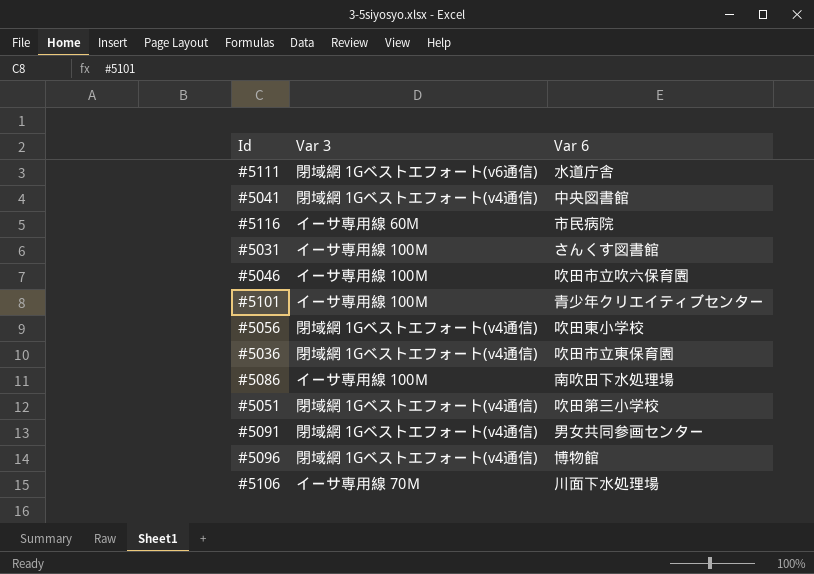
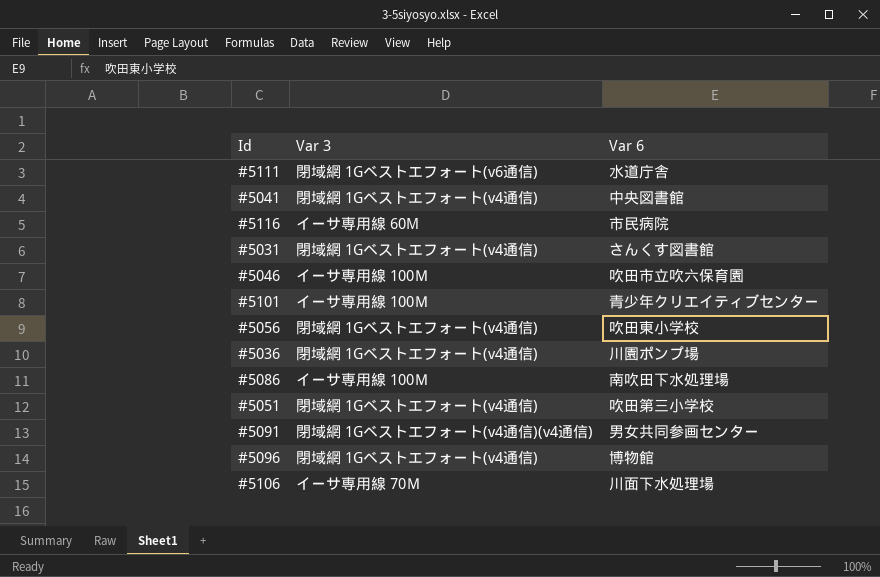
#5031 | Var 3: イーサ専用線 100Ｍ -> 閉域網 1Gベストエフォート(v4通信)
#5036 | Var 6: 吹田市立東保育園 -> 川園ポンプ場
#5091 | Var 3: 閉域網 1Gベストエフォート(v4通信) -> 閉域網 1Gベストエフォート(v4通信)(v4通信)

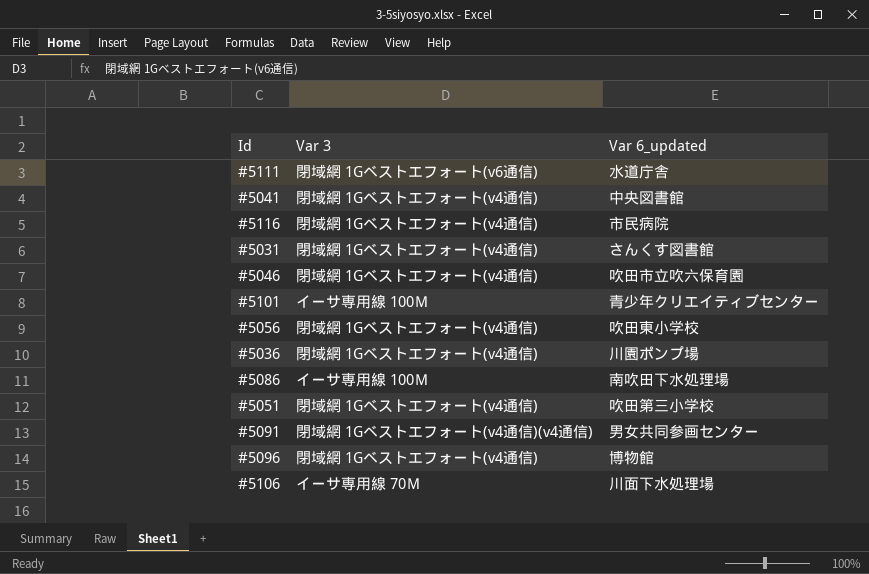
column name: Var 6 -> Var 6_updated
#5116 | Var 3: イーサ専用線 60M -> 閉域網 1Gベストエフォート(v4通信)
#5046 | Var 3: イーサ専用線 100Ｍ -> 閉域網 1Gベストエフォート(v4通信)

